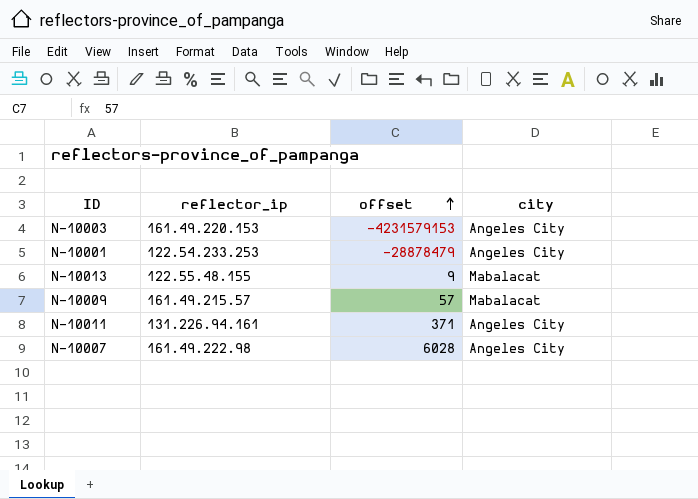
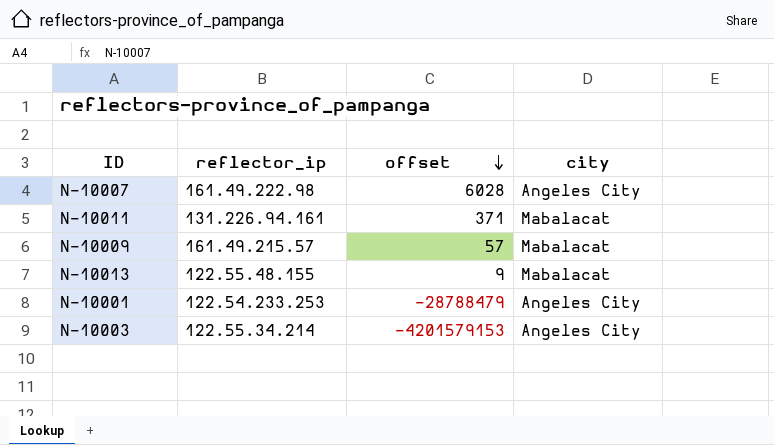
row order: offset ascending -> offset descending
N-10011 | city: Angeles City -> Mabalacat
N-10001 | offset: -28878479 -> -28788479
N-10003 | reflector_ip: 161.49.220.153 -> 122.55.34.214
N-10003 | offset: -4231579153 -> -4201579153

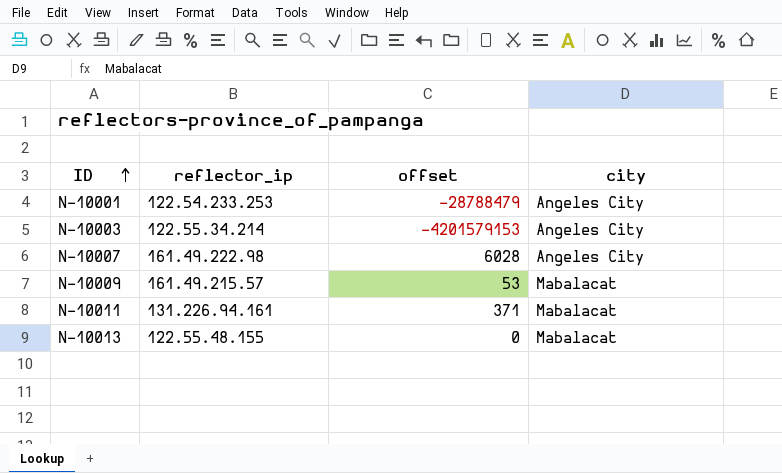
row order: offset descending -> ID ascending
N-10009 | offset: 57 -> 53
N-10013 | offset: 9 -> 0

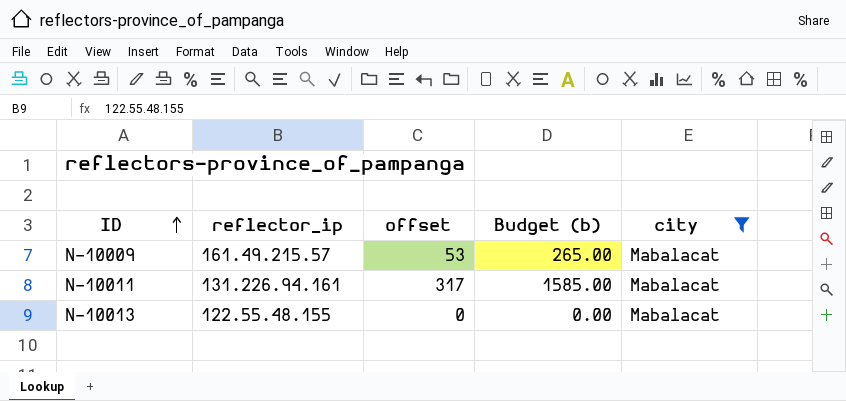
filter: none -> city = Mabalacat
column Budget (b) | formula: none -> [offset] * 5
N-10011 | offset: 371 -> 317

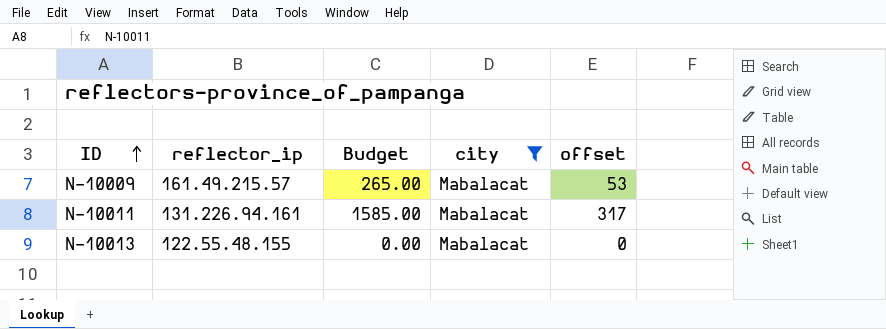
column name: Budget (b) -> Budget
column offset | position: 3 -> 5

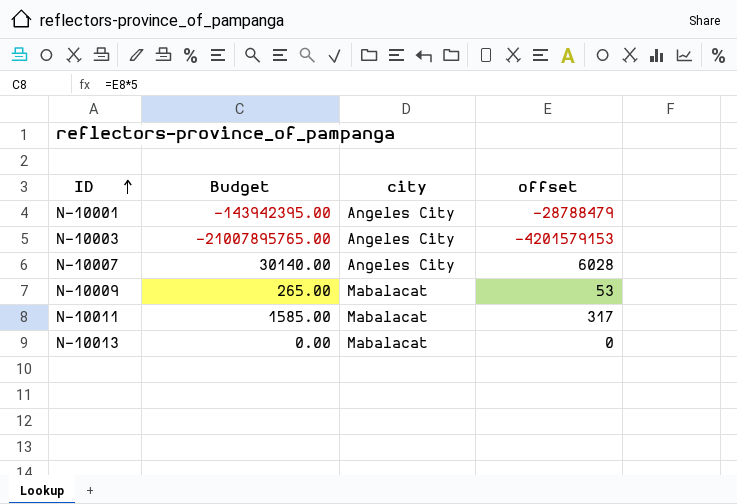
filter: city = Mabalacat -> none
column reflector_ip | position: 2 -> none

